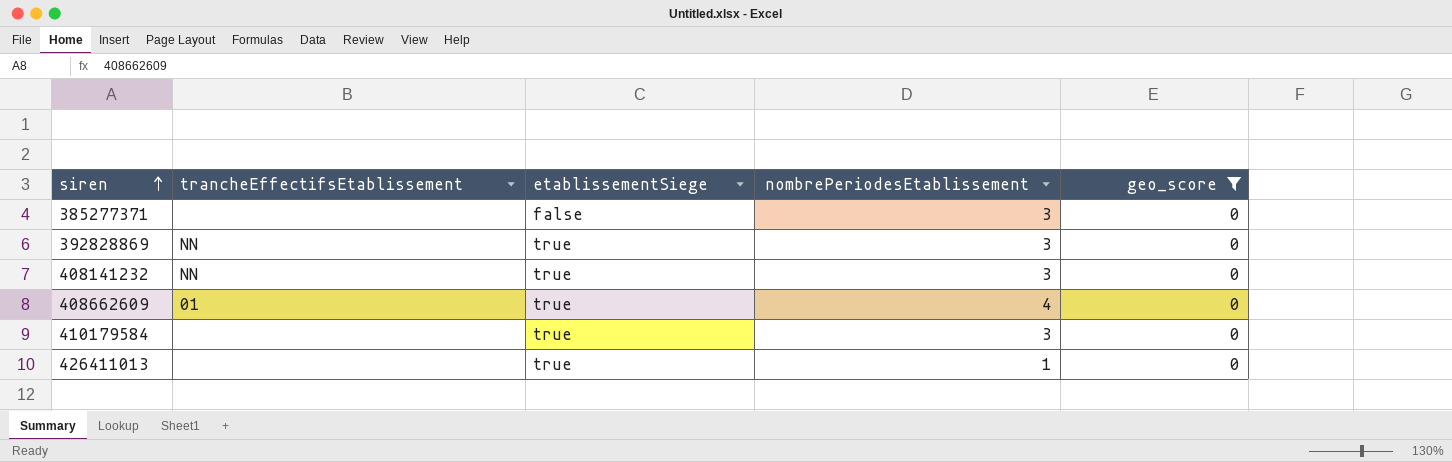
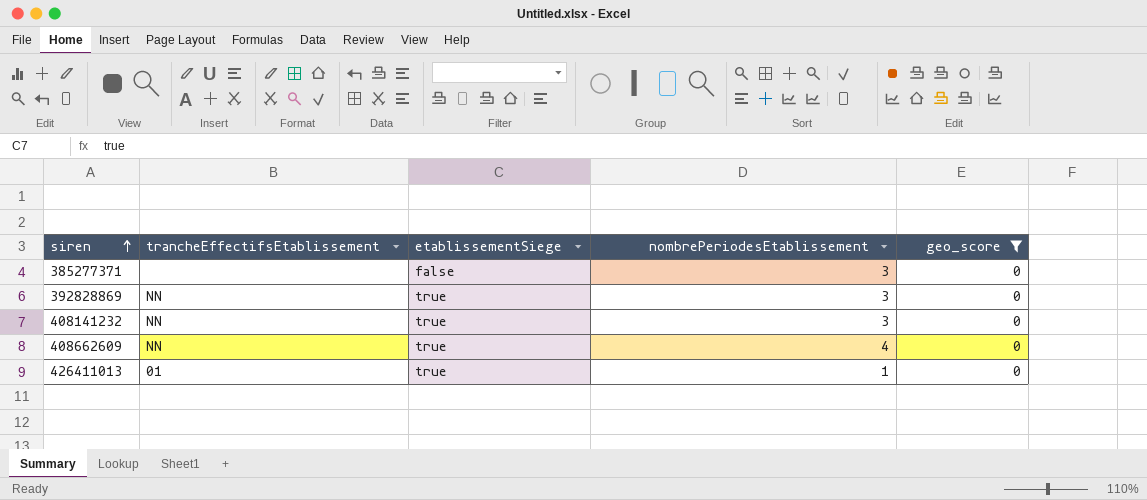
row 410179584: none | true | 3 | 0 -> none
408662609 | trancheEffectifsEtablissement: 01 -> NN
426411013 | trancheEffectifsEtablissement: none -> 01

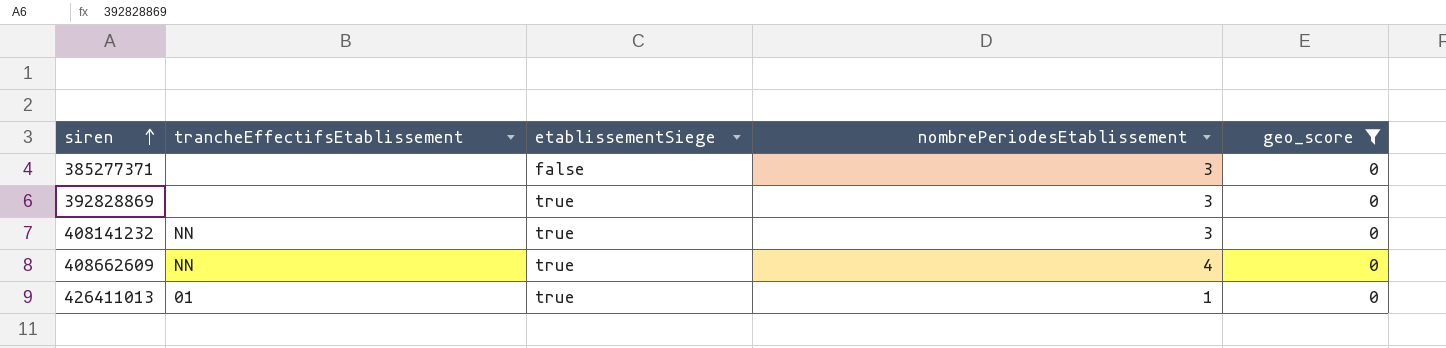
392828869 | trancheEffectifsEtablissement: NN -> none

